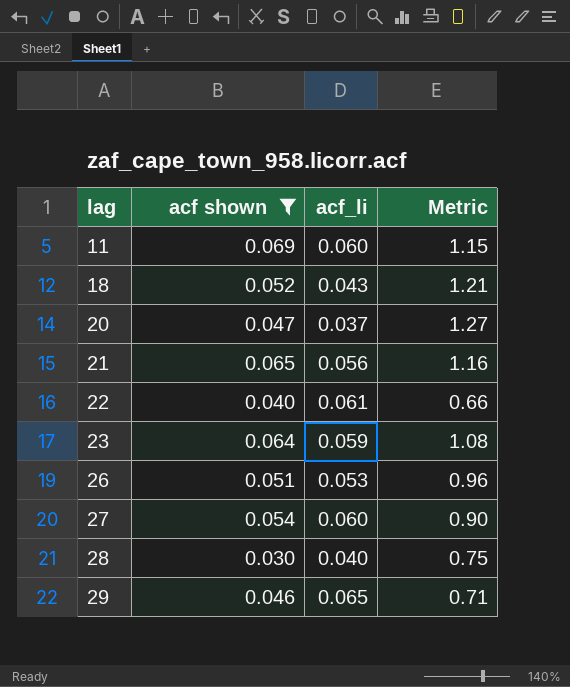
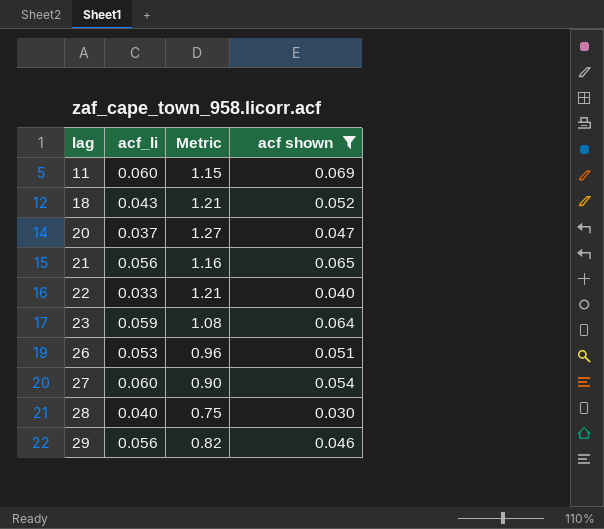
column acf shown | position: 2 -> 4
22 | acf_li: 0.061 -> 0.033
22 | Metric: 0.66 -> 1.21
29 | acf_li: 0.065 -> 0.056
29 | Metric: 0.71 -> 0.82

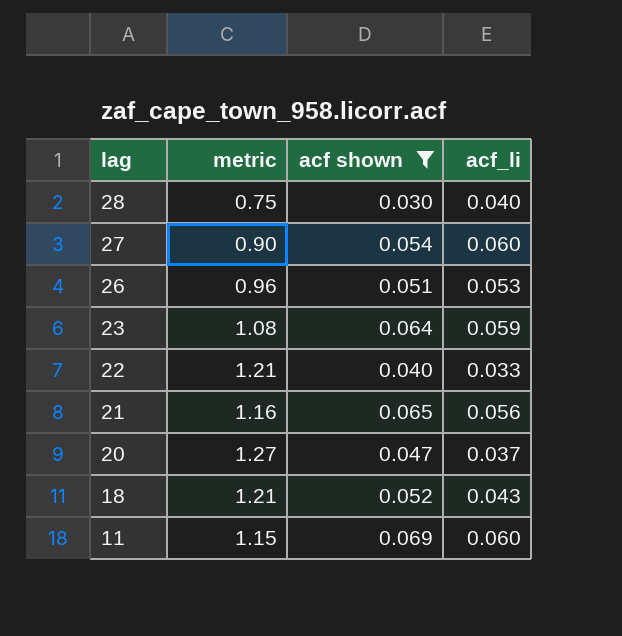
row order: lag ascending -> lag descending
column name: Metric -> metric
column acf_li | position: 2 -> 4
row 29: 0.056 | 0.82 | 0.046 -> none

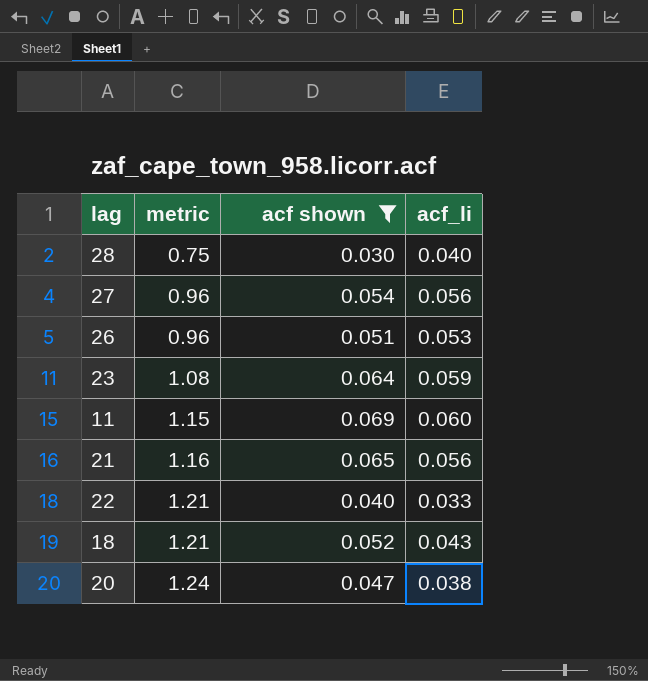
row order: lag descending -> metric ascending
27 | metric: 0.90 -> 0.96
27 | acf_li: 0.060 -> 0.056
20 | metric: 1.27 -> 1.24
20 | acf_li: 0.037 -> 0.038

